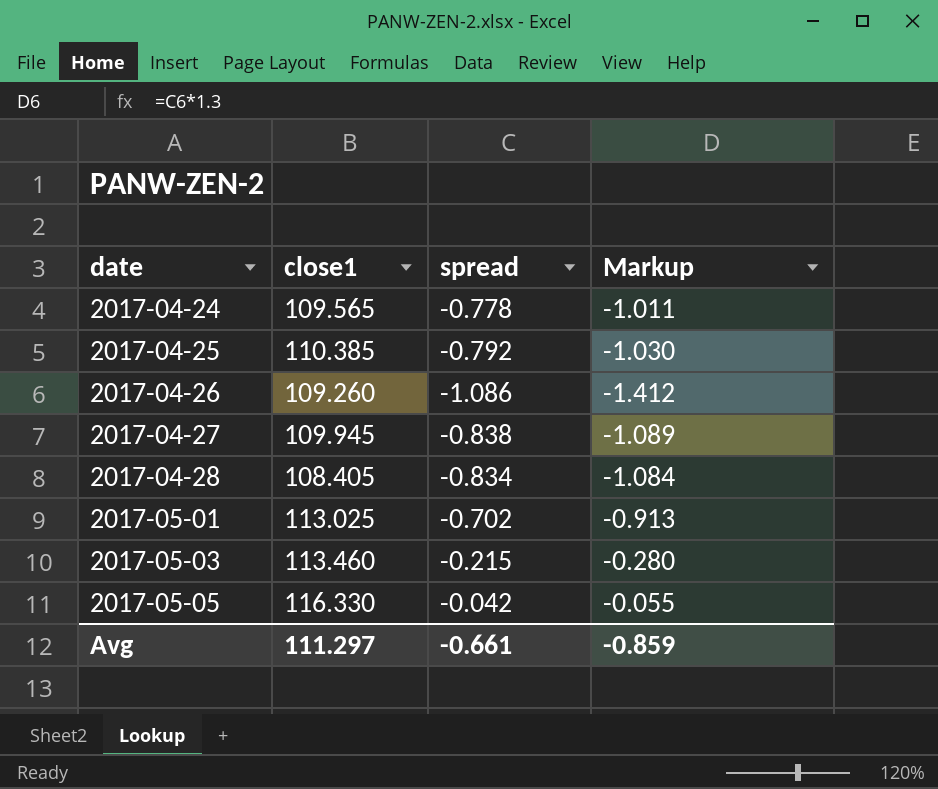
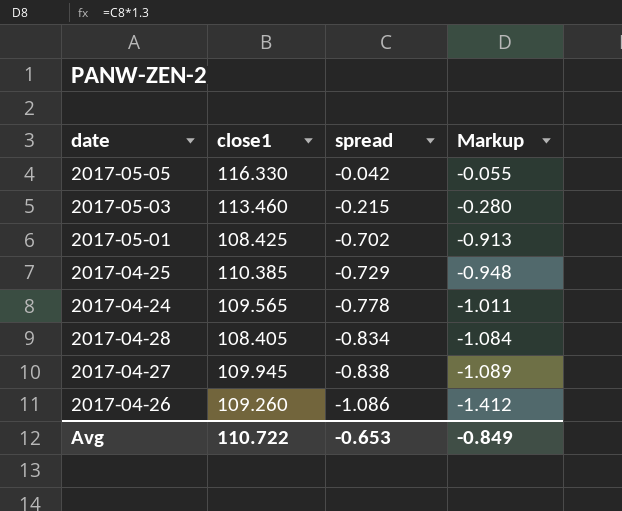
row order: date ascending -> spread descending
2017-05-01 | close1: 113.025 -> 108.425
2017-04-25 | spread: -0.792 -> -0.729
2017-04-25 | Markup: -1.030 -> -0.948
Avg | close1: 111.297 -> 110.722
Avg | spread: -0.661 -> -0.653
Avg | Markup: -0.859 -> -0.849

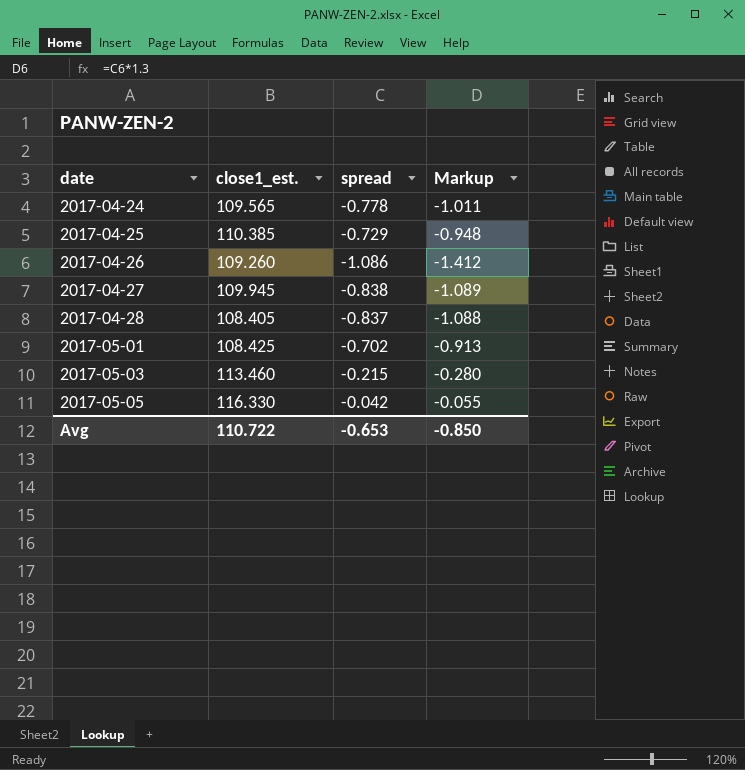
row order: spread descending -> date ascending
column name: close1 -> close1_est.
2017-04-28 | spread: -0.834 -> -0.837
2017-04-28 | Markup: -1.084 -> -1.088
Avg | Markup: -0.849 -> -0.850

